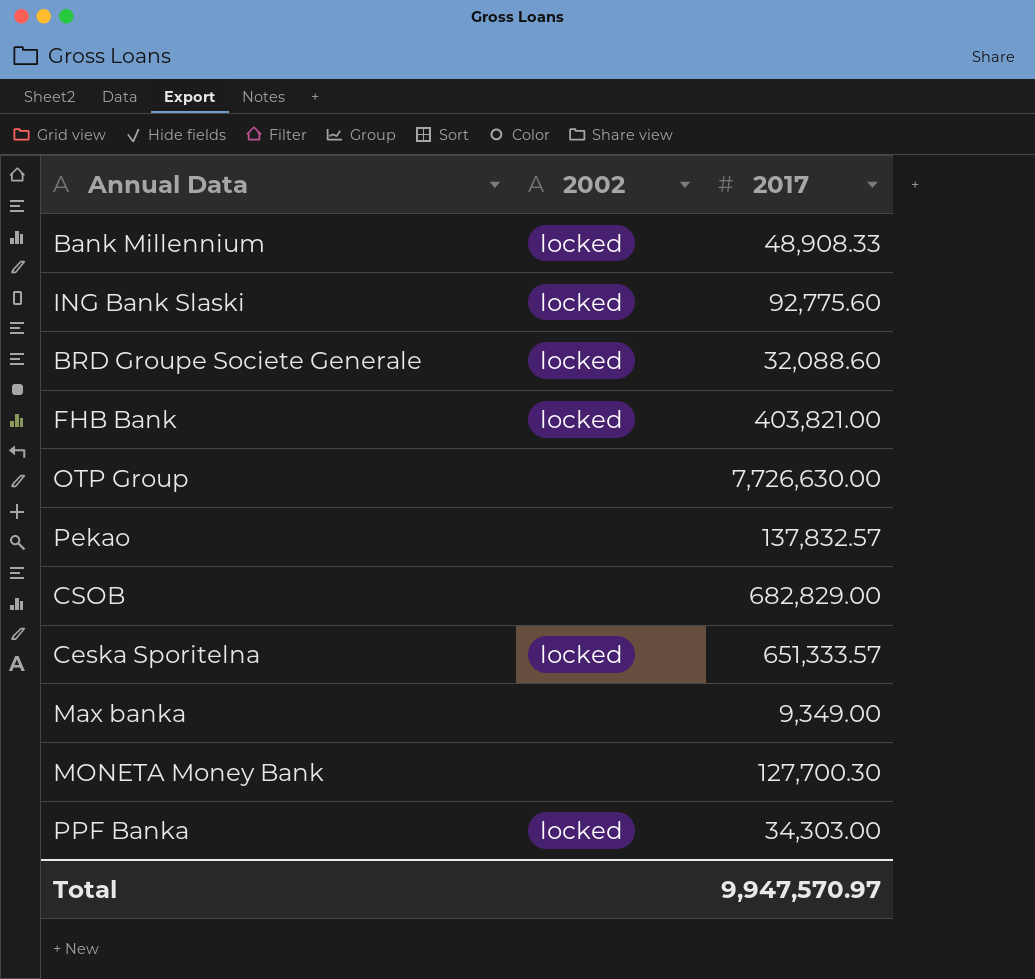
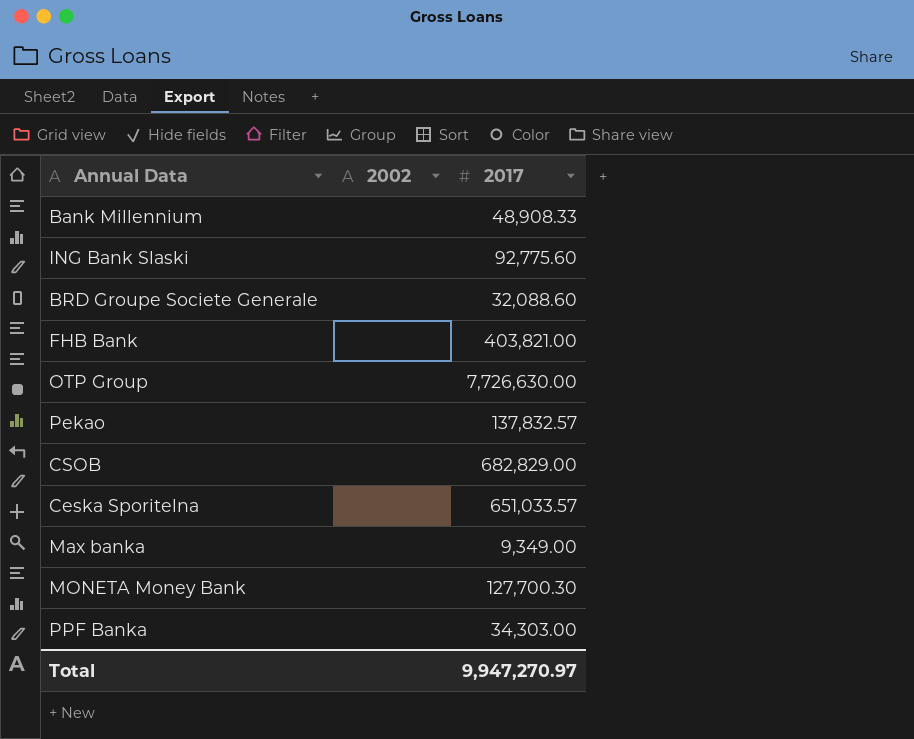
Bank Millennium | 2002: locked -> none
ING Bank Slaski | 2002: locked -> none
BRD Groupe Societe Generale | 2002: locked -> none
FHB Bank | 2002: locked -> none
Ceska Sporitelna | 2002: locked -> none
Ceska Sporitelna | 2017: 651,333.57 -> 651,033.57
PPF Banka | 2002: locked -> none
Total | 2017: 9,947,570.97 -> 9,947,270.97

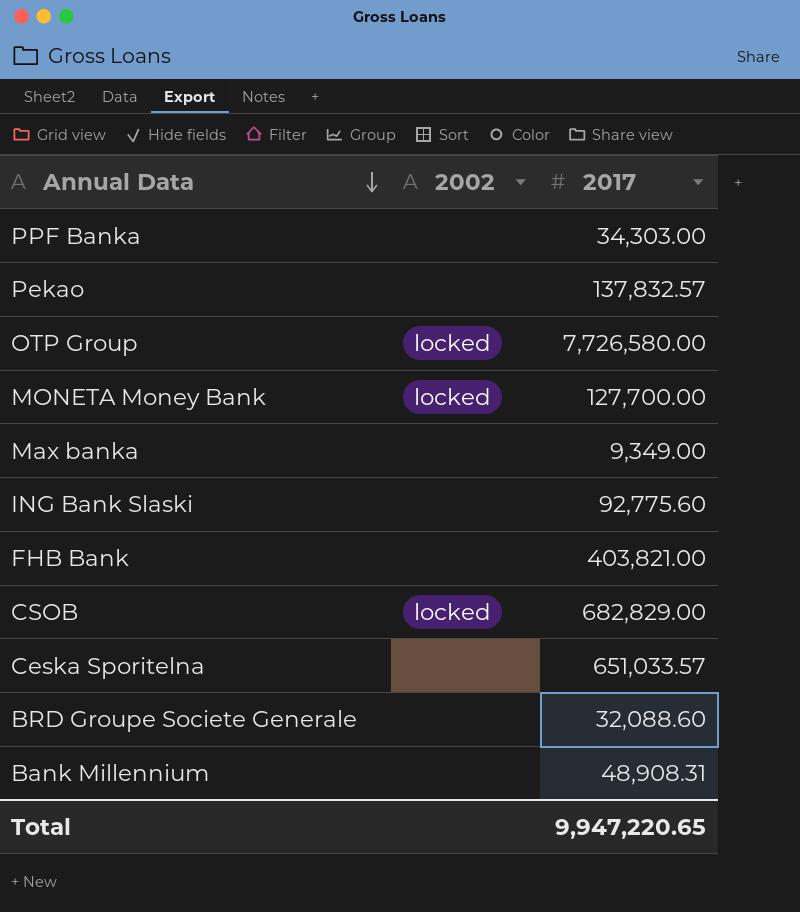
row order: none -> Annual Data descending
OTP Group | 2002: none -> locked
OTP Group | 2017: 7,726,630.00 -> 7,726,580.00
MONETA Money Bank | 2002: none -> locked
MONETA Money Bank | 2017: 127,700.30 -> 127,700.00
CSOB | 2002: none -> locked
Bank Millennium | 2017: 48,908.33 -> 48,908.31
Total | 2017: 9,947,270.97 -> 9,947,220.65

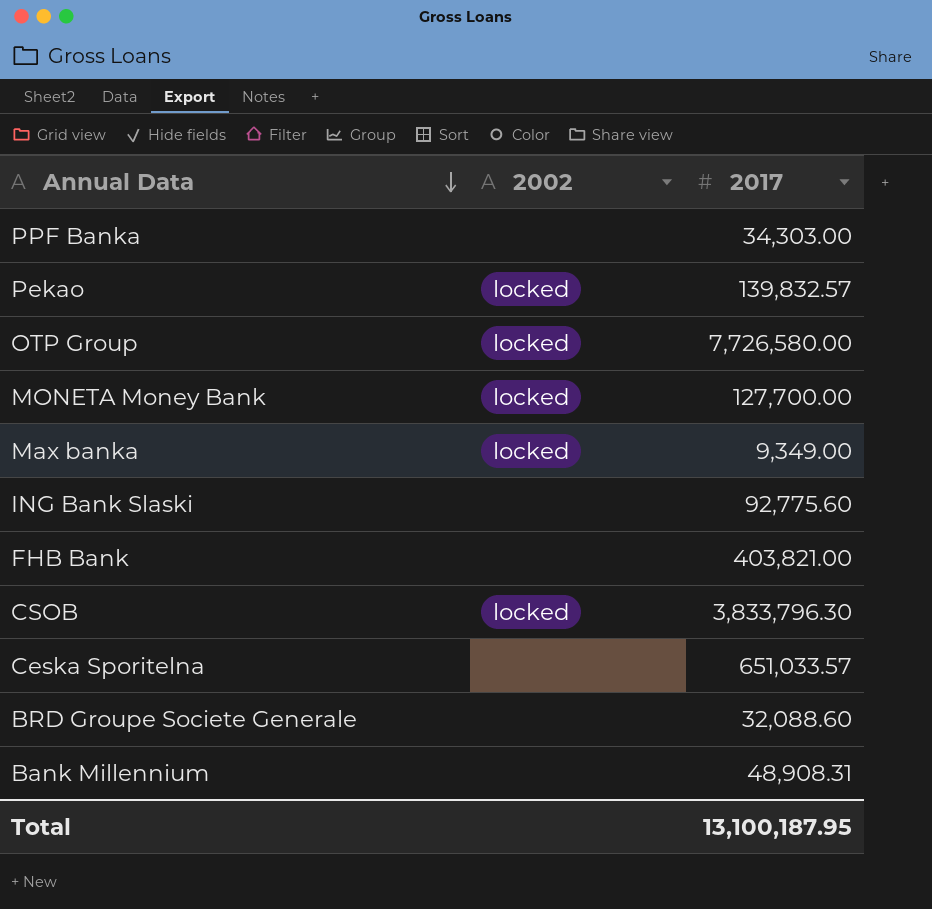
Pekao | 2002: none -> locked
Pekao | 2017: 137,832.57 -> 139,832.57
Max banka | 2002: none -> locked
CSOB | 2017: 682,829.00 -> 3,833,796.30
Total | 2017: 9,947,220.65 -> 13,100,187.95

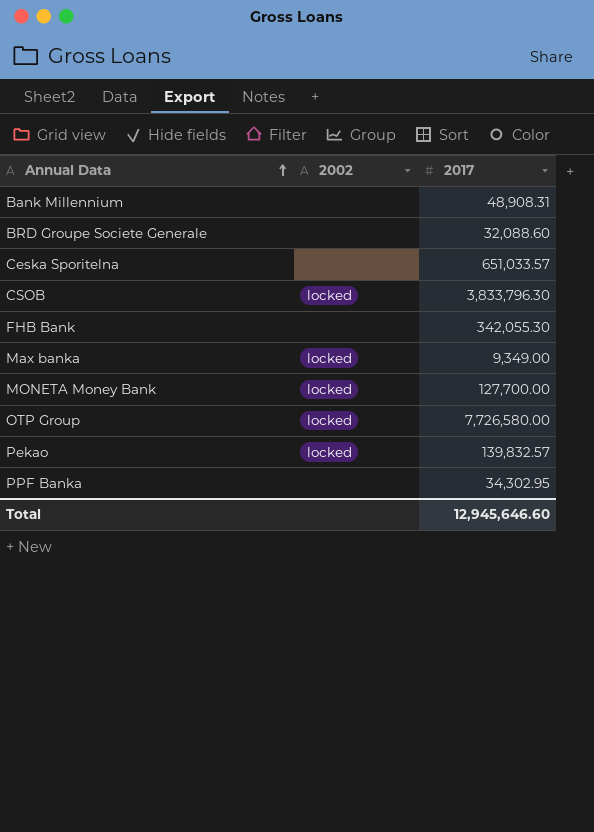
row order: Annual Data descending -> Annual Data ascending
row ING Bank Slaski: none | 92,775.60 -> none
FHB Bank | 2017: 403,821.00 -> 342,055.30
PPF Banka | 2017: 34,303.00 -> 34,302.95
Total | 2017: 13,100,187.95 -> 12,945,646.60

